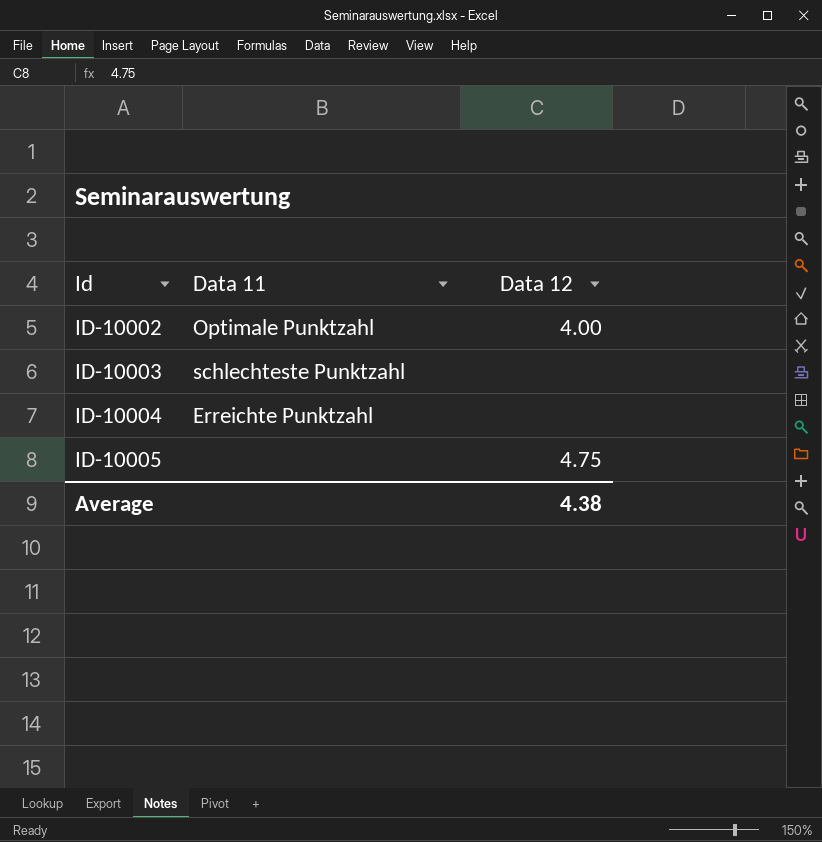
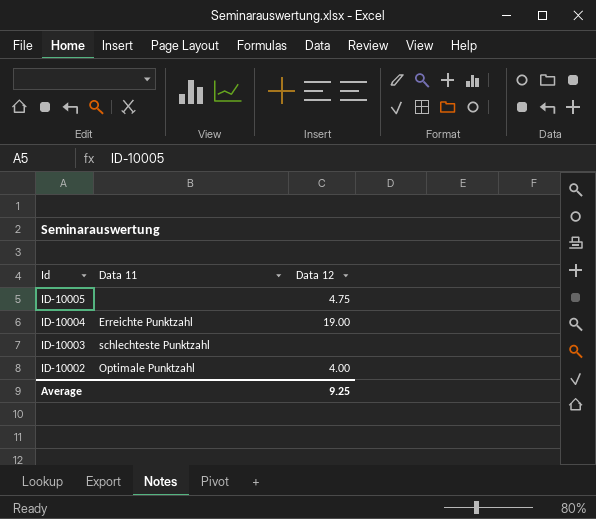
row order: Id ascending -> Id descending
ID-10004 | Data 12: none -> 19.00
Average | Data 12: 4.38 -> 9.25

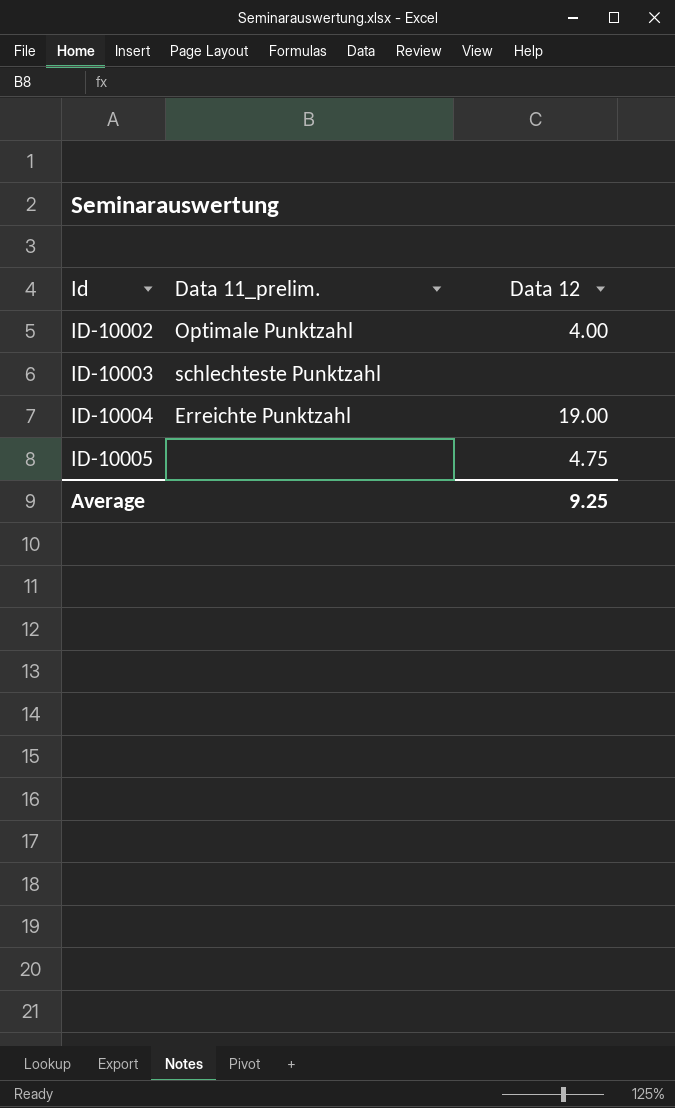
row order: Id descending -> Id ascending
column name: Data 11 -> Data 11_prelim.

